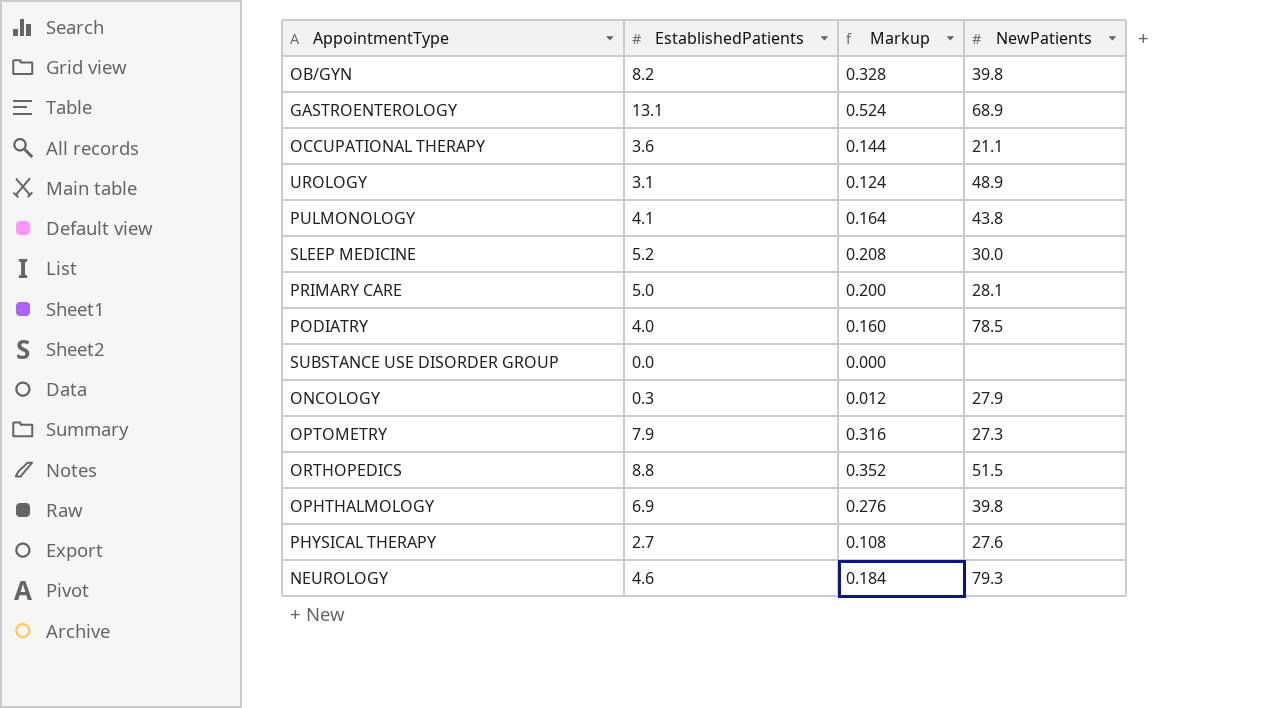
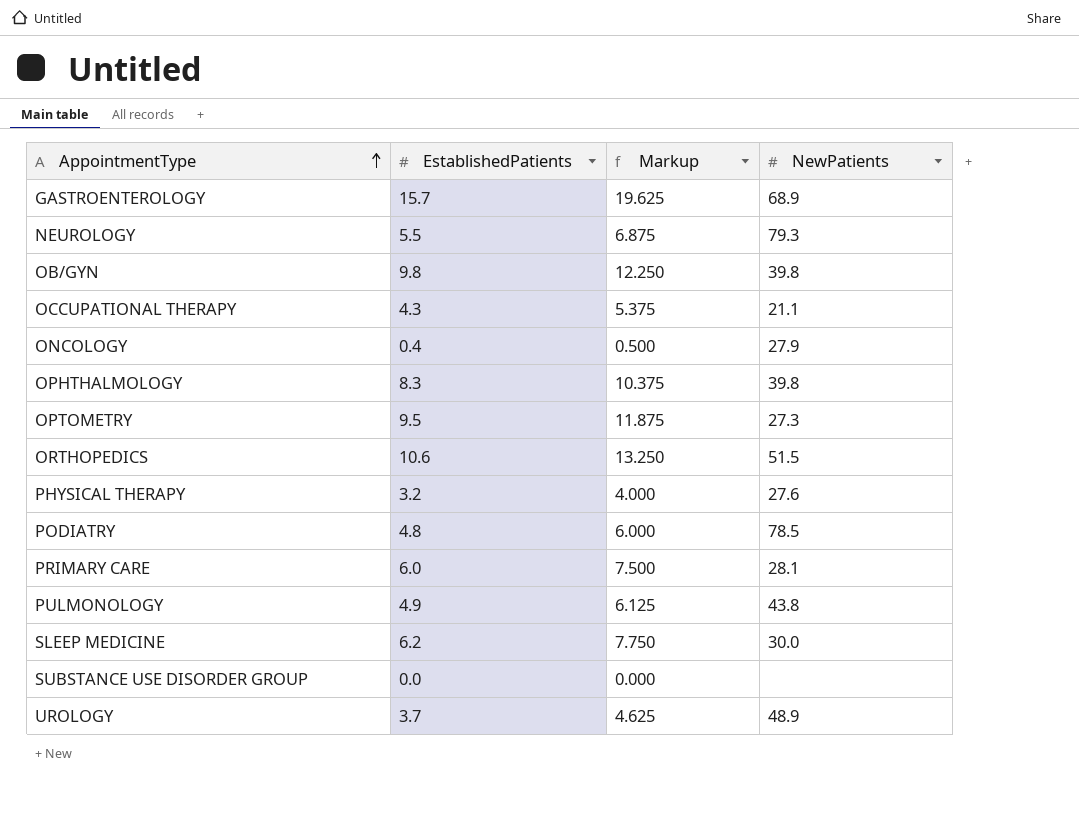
row order: none -> AppointmentType ascending
column Markup | formula: [EstablishedPatients] * 0.04 -> [EstablishedPatients] * 1.25
GASTROENTEROLOGY | EstablishedPatients: 13.1 -> 15.7
NEUROLOGY | EstablishedPatients: 4.6 -> 5.5
OB/GYN | EstablishedPatients: 8.2 -> 9.8
OCCUPATIONAL THERAPY | EstablishedPatients: 3.6 -> 4.3
ONCOLOGY | EstablishedPatients: 0.3 -> 0.4
OPHTHALMOLOGY | EstablishedPatients: 6.9 -> 8.3
OPTOMETRY | EstablishedPatients: 7.9 -> 9.5
ORTHOPEDICS | EstablishedPatients: 8.8 -> 10.6
PHYSICAL THERAPY | EstablishedPatients: 2.7 -> 3.2
PODIATRY | EstablishedPatients: 4.0 -> 4.8
PRIMARY CARE | EstablishedPatients: 5.0 -> 6.0
PULMONOLOGY | EstablishedPatients: 4.1 -> 4.9
SLEEP MEDICINE | EstablishedPatients: 5.2 -> 6.2
UROLOGY | EstablishedPatients: 3.1 -> 3.7

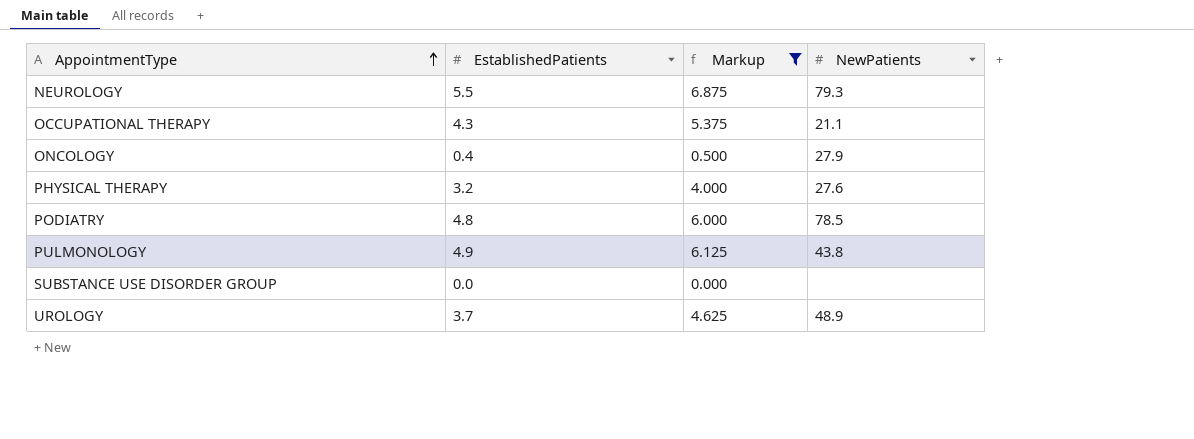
filter: none -> Markup <= 6.875

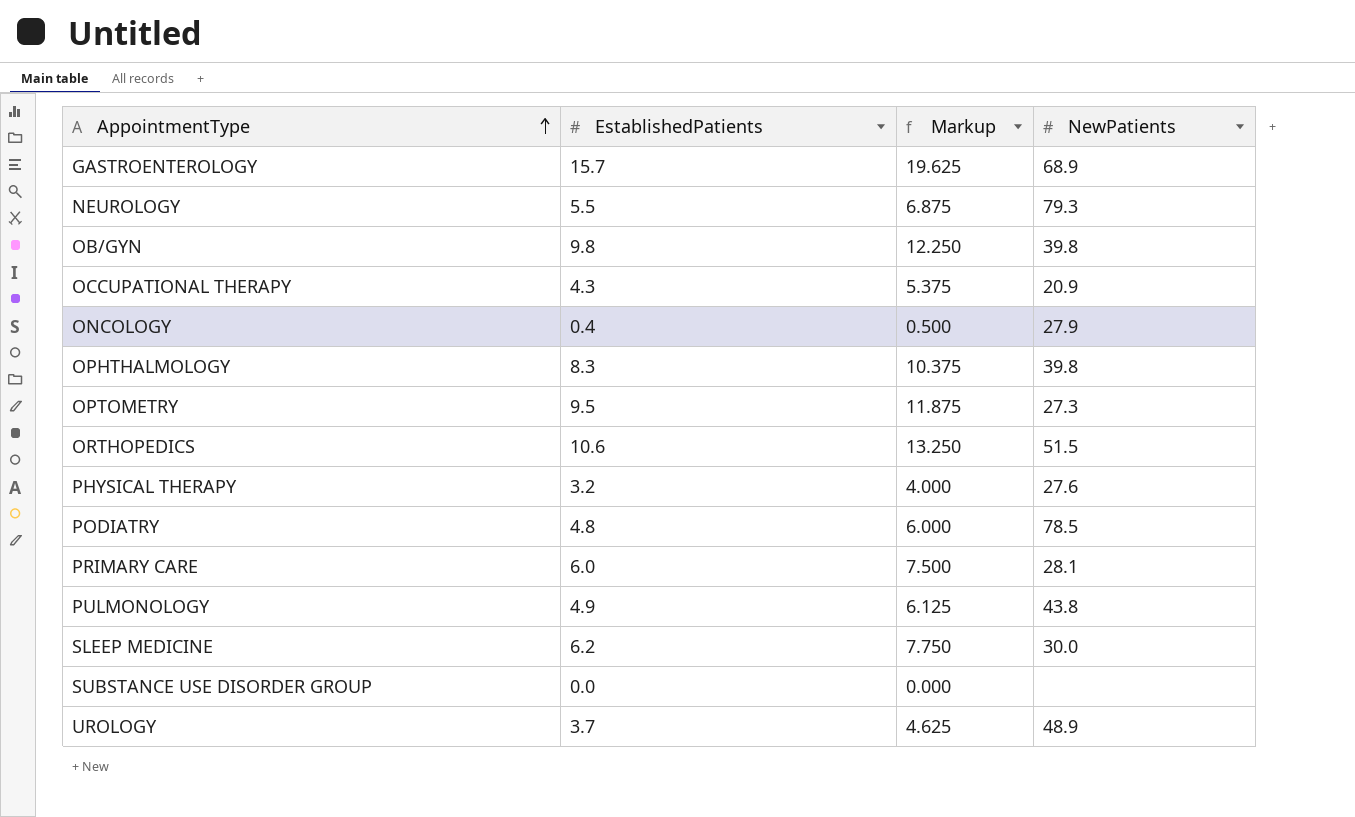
filter: Markup <= 6.875 -> none
OCCUPATIONAL THERAPY | NewPatients: 21.1 -> 20.9

